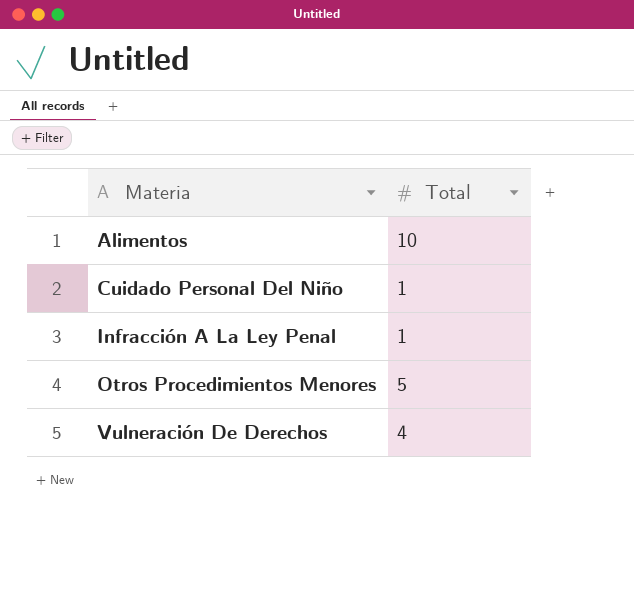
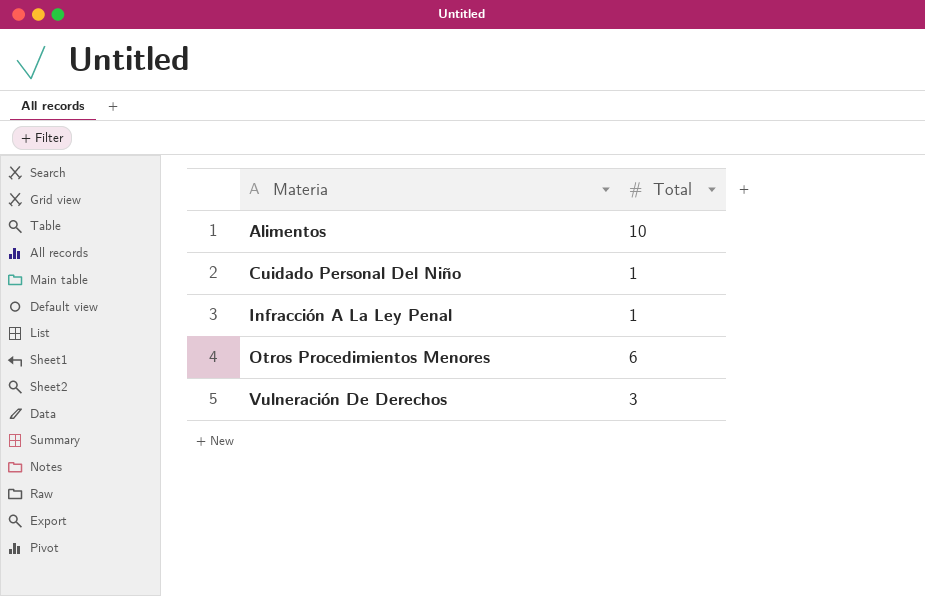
Otros Procedimientos Menores | Total: 5 -> 6
Vulneración De Derechos | Total: 4 -> 3

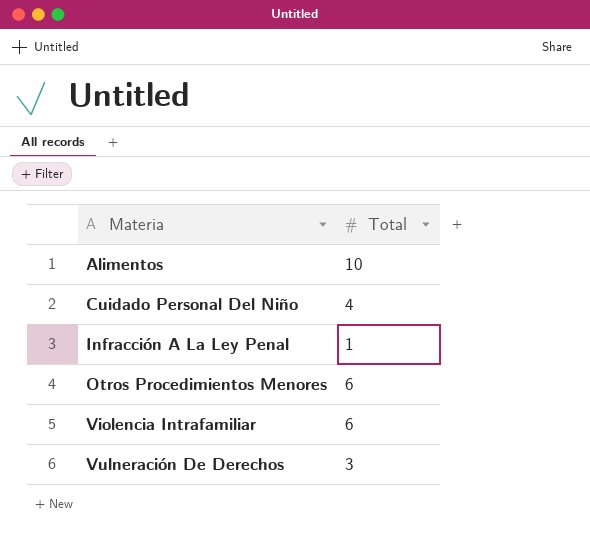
Cuidado Personal Del Niño | Total: 1 -> 4
row Violencia Intrafamiliar: none -> 6

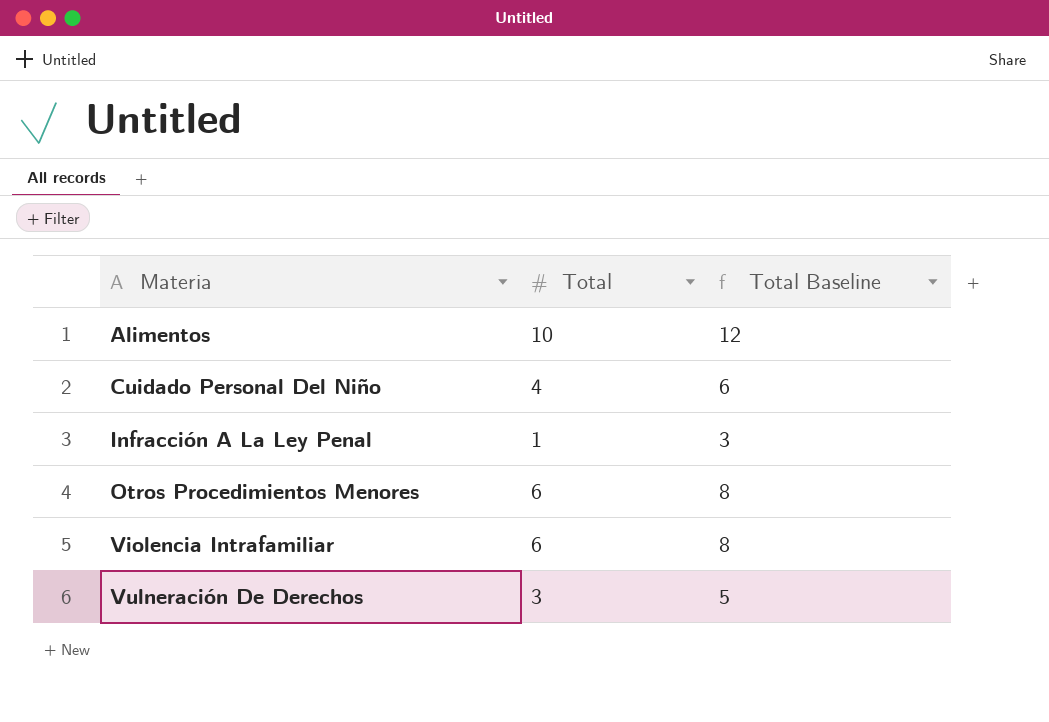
column Total Baseline | formula: none -> [Total] + 2

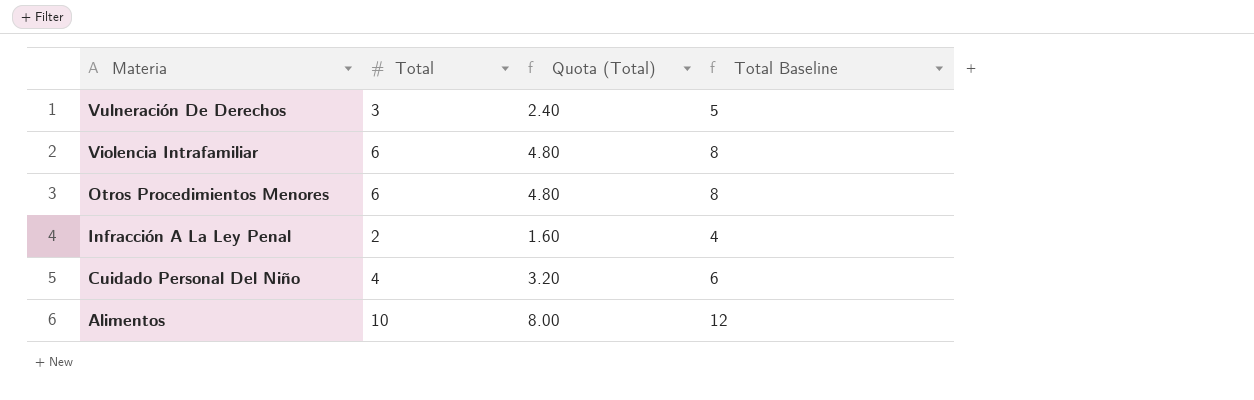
row order: Materia ascending -> Materia descending
column Quota (Total) | formula: none -> [Total] * 0.8
Infracción A La Ley Penal | Total: 1 -> 2
Infracción A La Ley Penal | Total Baseline: 3 -> 4

